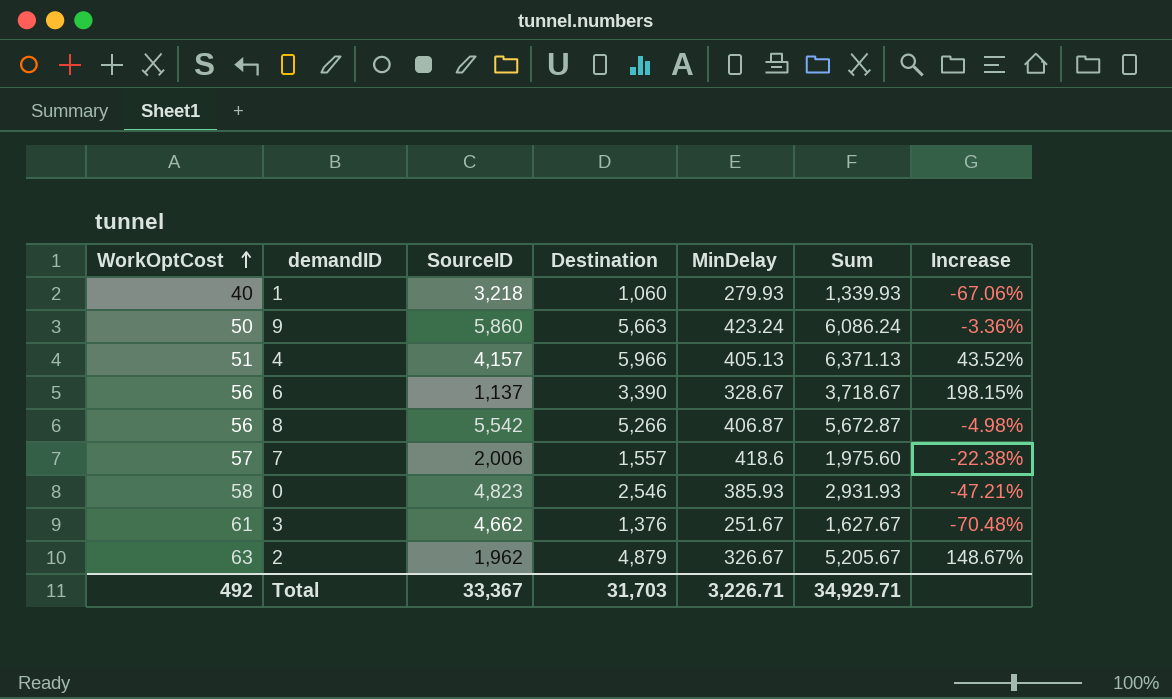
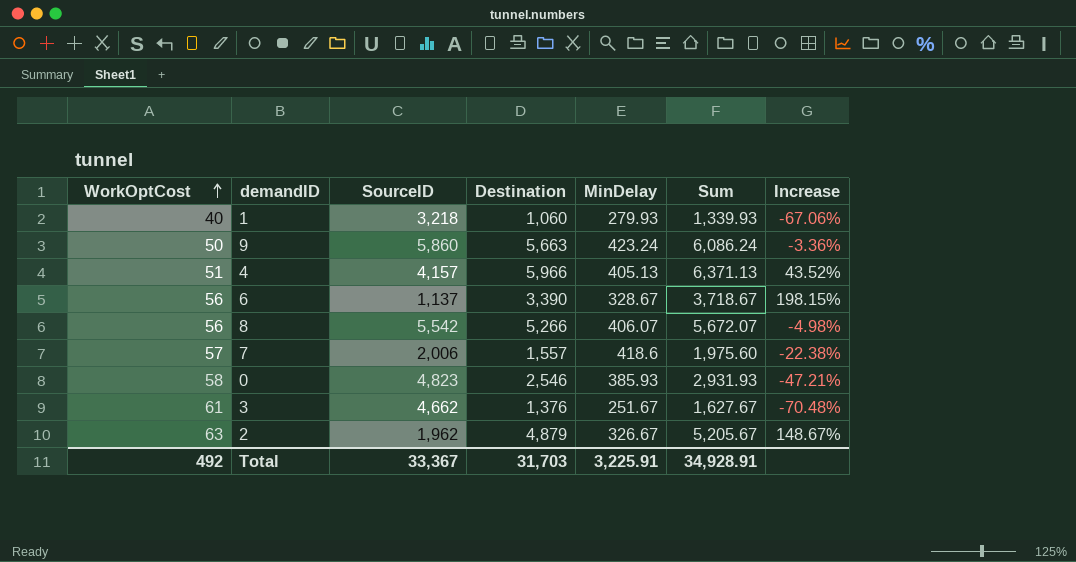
8 | MinDelay: 406.87 -> 406.07
8 | Sum: 5,672.87 -> 5,672.07
Total | MinDelay: 3,226.71 -> 3,225.91
Total | Sum: 34,929.71 -> 34,928.91

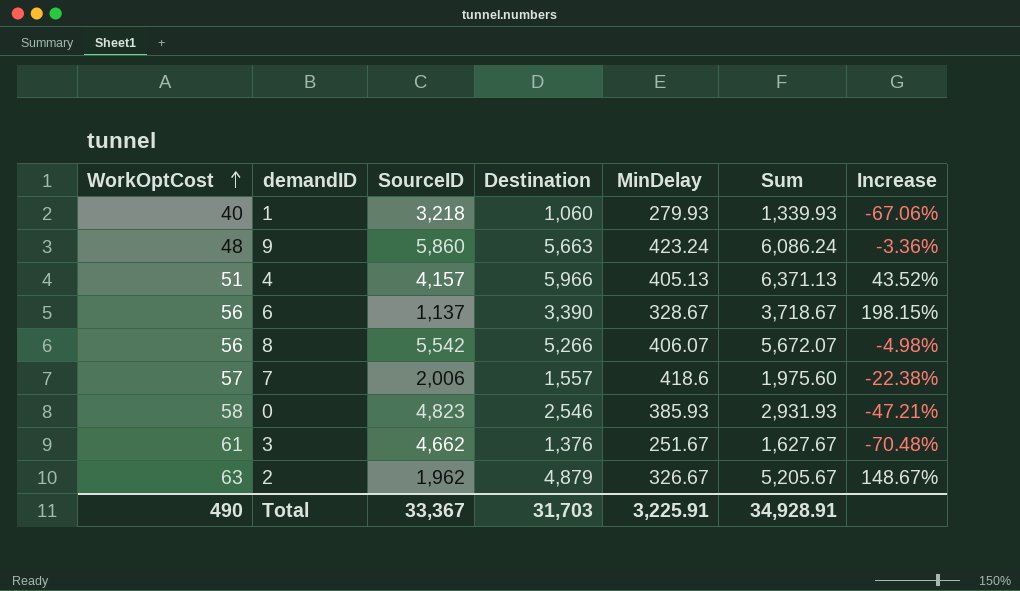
9 | WorkOptCost: 50 -> 48
Total | WorkOptCost: 492 -> 490

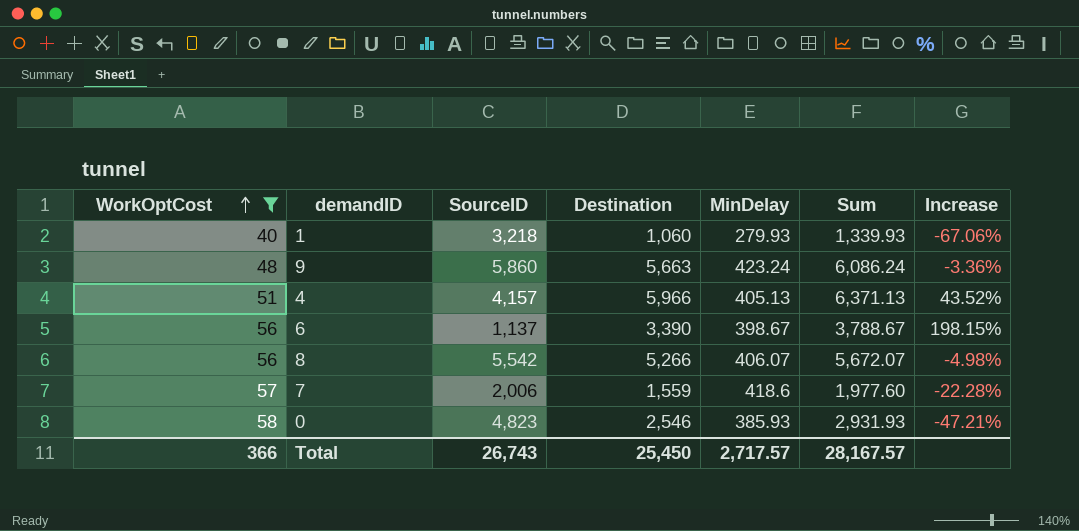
filter: none -> WorkOptCost <= 58
6 | MinDelay: 328.67 -> 398.67
6 | Sum: 3,718.67 -> 3,788.67
7 | Destination: 1,557 -> 1,559
7 | Sum: 1,975.60 -> 1,977.60
7 | Increase: -22.38% -> -22.28%
Total | WorkOptCost: 490 -> 366
Total | SourceID: 33,367 -> 26,743
Total | Destination: 31,703 -> 25,450
Total | MinDelay: 3,225.91 -> 2,717.57
Total | Sum: 34,928.91 -> 28,167.57

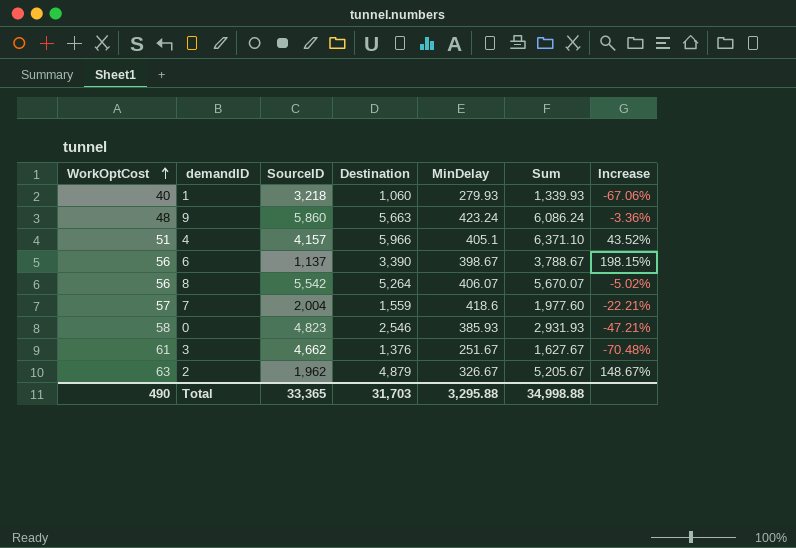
filter: WorkOptCost <= 58 -> none
4 | MinDelay: 405.13 -> 405.1
4 | Sum: 6,371.13 -> 6,371.10
8 | Destination: 5,266 -> 5,264
8 | Sum: 5,672.07 -> 5,670.07
8 | Increase: -4.98% -> -5.02%
7 | SourceID: 2,006 -> 2,004
7 | Increase: -22.28% -> -22.21%
Total | WorkOptCost: 366 -> 490
Total | SourceID: 26,743 -> 33,365
Total | Destination: 25,450 -> 31,703
Total | MinDelay: 2,717.57 -> 3,295.88
Total | Sum: 28,167.57 -> 34,998.88

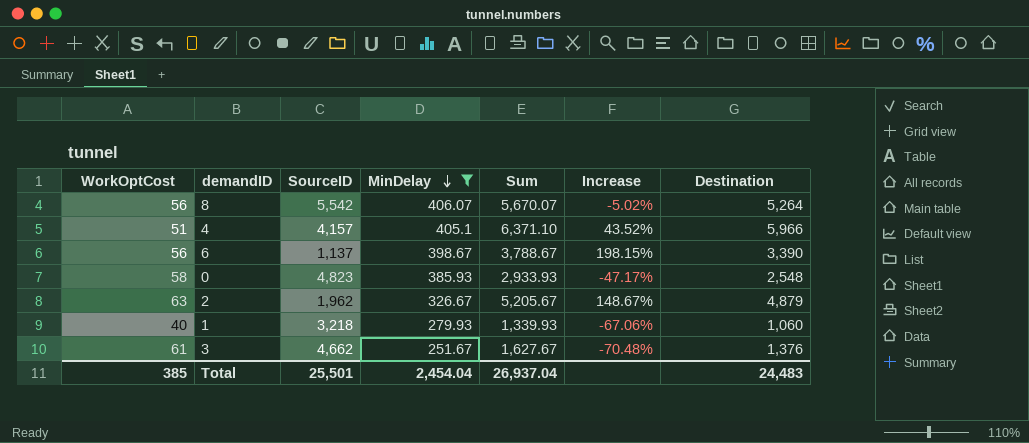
filter: none -> MinDelay <= 406.07
row order: WorkOptCost ascending -> MinDelay descending
column Destination | position: 4 -> 7
0 | Sum: 2,931.93 -> 2,933.93
0 | Increase: -47.21% -> -47.17%
0 | Destination: 2,546 -> 2,548
Total | WorkOptCost: 490 -> 385
Total | SourceID: 33,365 -> 25,501
Total | MinDelay: 3,295.88 -> 2,454.04
Total | Sum: 34,998.88 -> 26,937.04
Total | Destination: 31,703 -> 24,483

